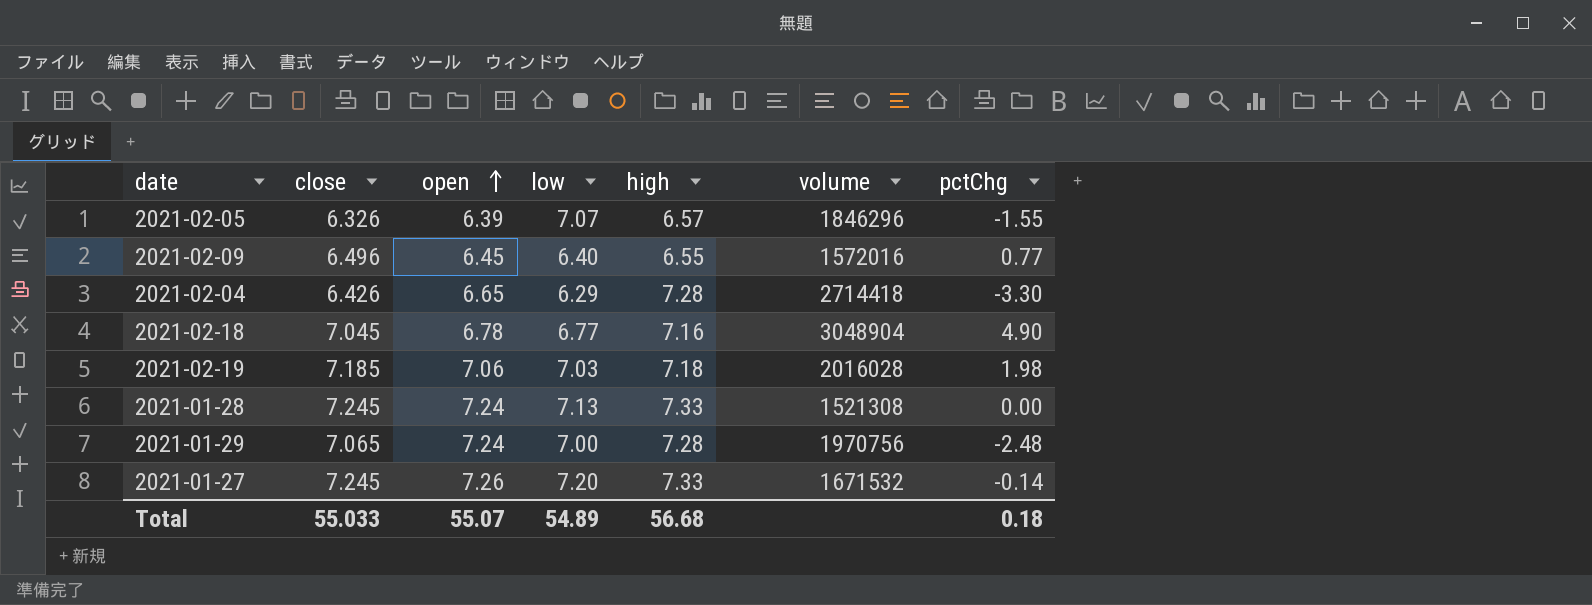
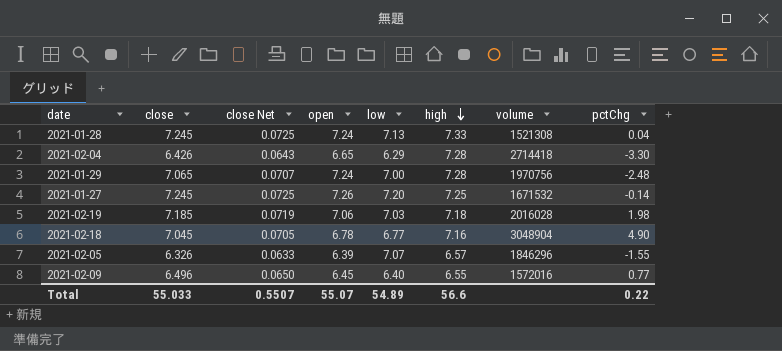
row order: open ascending -> high descending
column close Net | formula: none -> [close] * 0.01
2021-01-28 | pctChg: 0.00 -> 0.04
2021-01-27 | high: 7.33 -> 7.25
Total | high: 56.68 -> 56.6
Total | pctChg: 0.18 -> 0.22

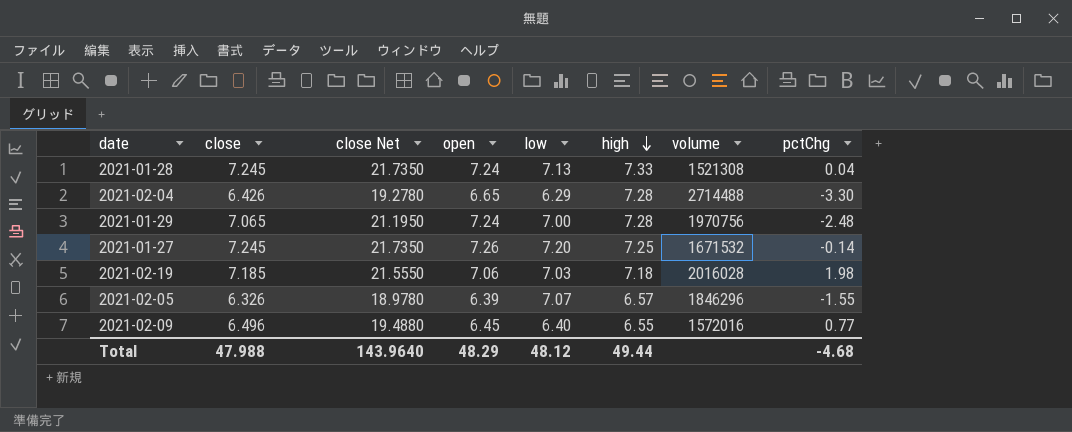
column close Net | formula: [close] * 0.01 -> [close] * 3
row 2021-02-18: 7.045 | 0.0705 | 6.78 | 6.77 | 7.16 | 3048904 | 4.90 -> none
2021-02-04 | volume: 2714418 -> 2714488
Total | close: 55.033 -> 47.988
Total | close Net: 0.5507 -> 143.9640
Total | open: 55.07 -> 48.29
Total | low: 54.89 -> 48.12
Total | high: 56.6 -> 49.44
Total | pctChg: 0.22 -> -4.68

